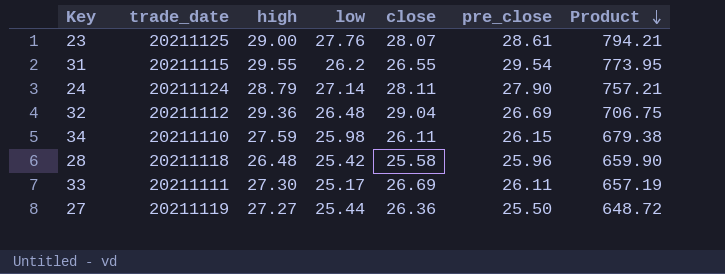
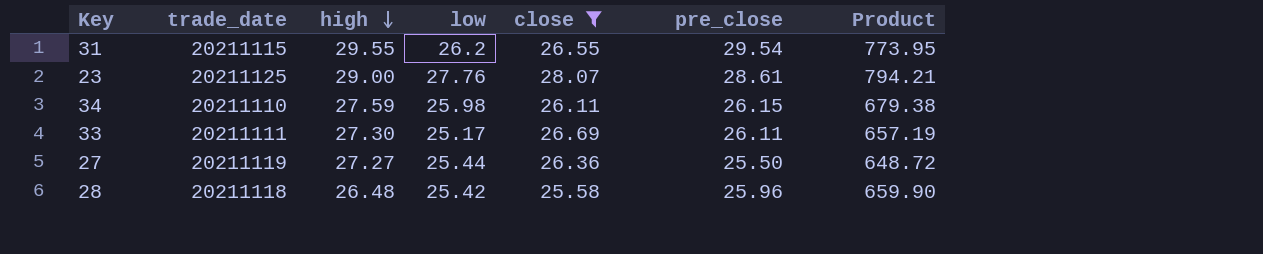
filter: none -> close <= 28.07
row order: Product descending -> high descending

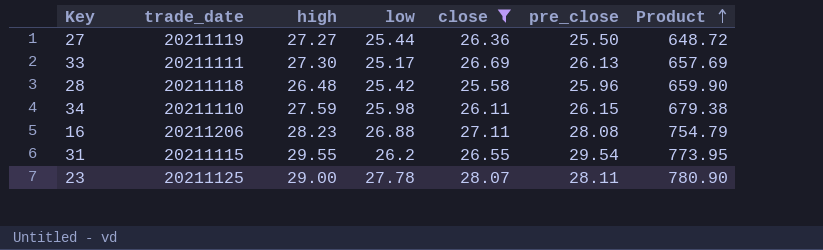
row order: high descending -> Product ascending
33 | pre_close: 26.11 -> 26.13
33 | Product: 657.19 -> 657.69
row 16: none -> 20211206 | 28.23 | 26.88 | 27.11 | 28.08 | 754.79
23 | low: 27.76 -> 27.78
23 | pre_close: 28.61 -> 28.11
23 | Product: 794.21 -> 780.90

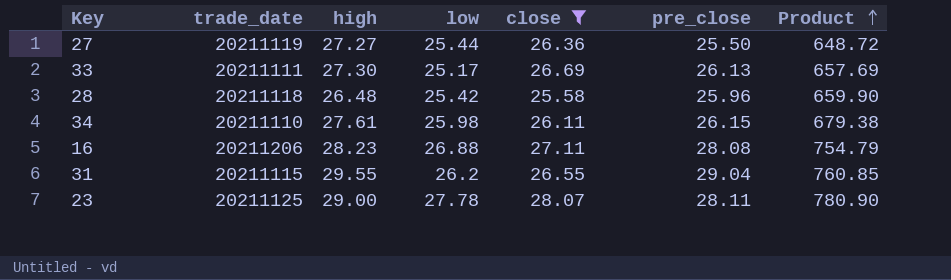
34 | high: 27.59 -> 27.61
31 | pre_close: 29.54 -> 29.04
31 | Product: 773.95 -> 760.85

